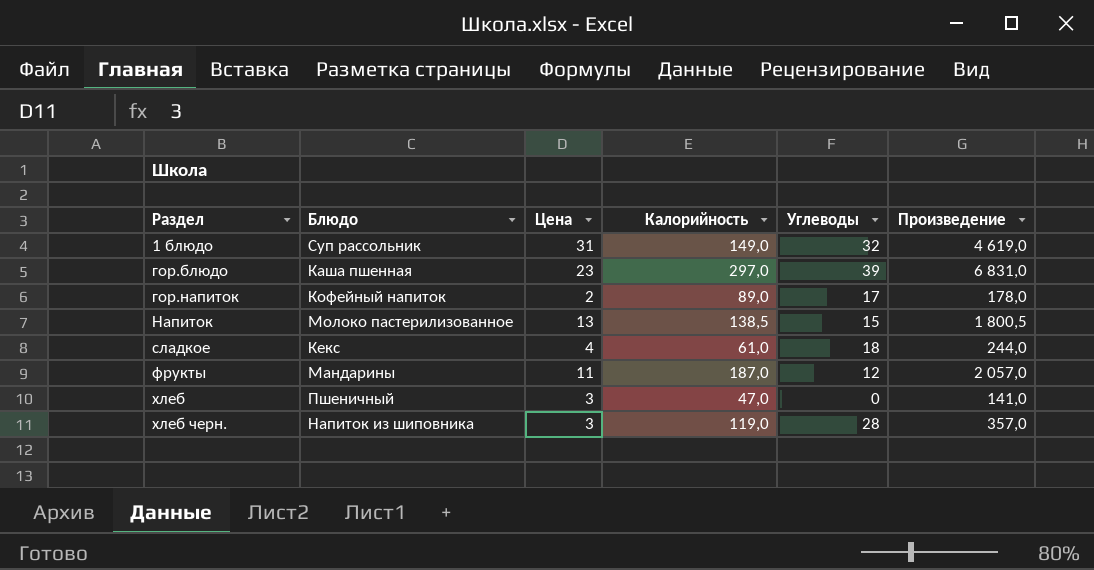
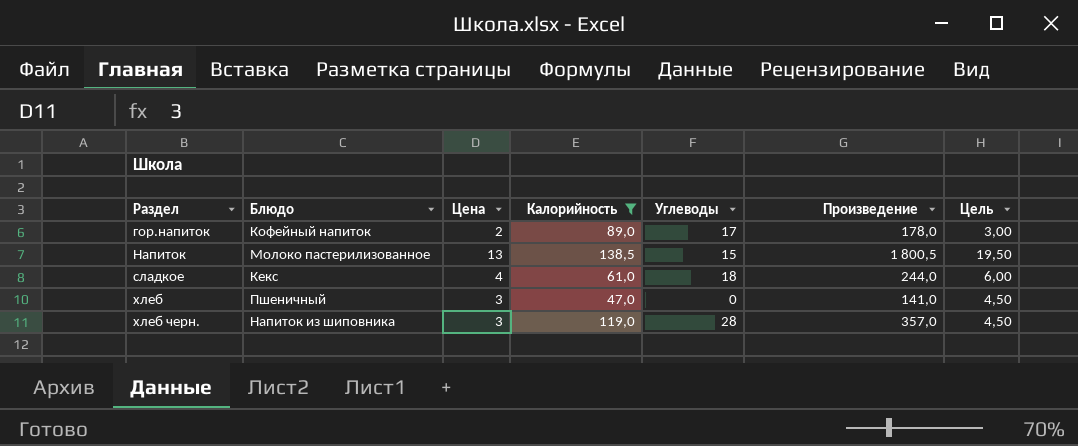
filter: none -> Калорийность <= 138,5
column Цель | formula: none -> [Цена] * 1,5

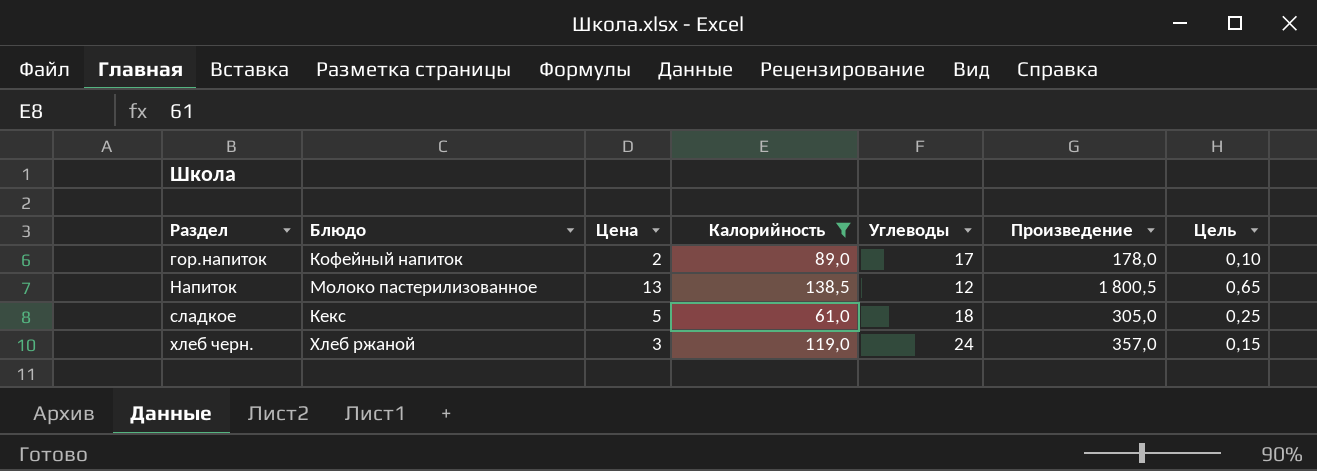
column Цель | formula: [Цена] * 1,5 -> [Цена] * 0,05
row хлеб: Пшеничный | 3 | 47,0 | 0 | 141,0 | 4,50 -> none
Напиток | Углеводы: 15 -> 12
сладкое | Цена: 4 -> 5
сладкое | Произведение: 244,0 -> 305,0
хлеб черн. | Блюдо: Напиток из шиповника -> Хлеб ржаной
хлеб черн. | Углеводы: 28 -> 24

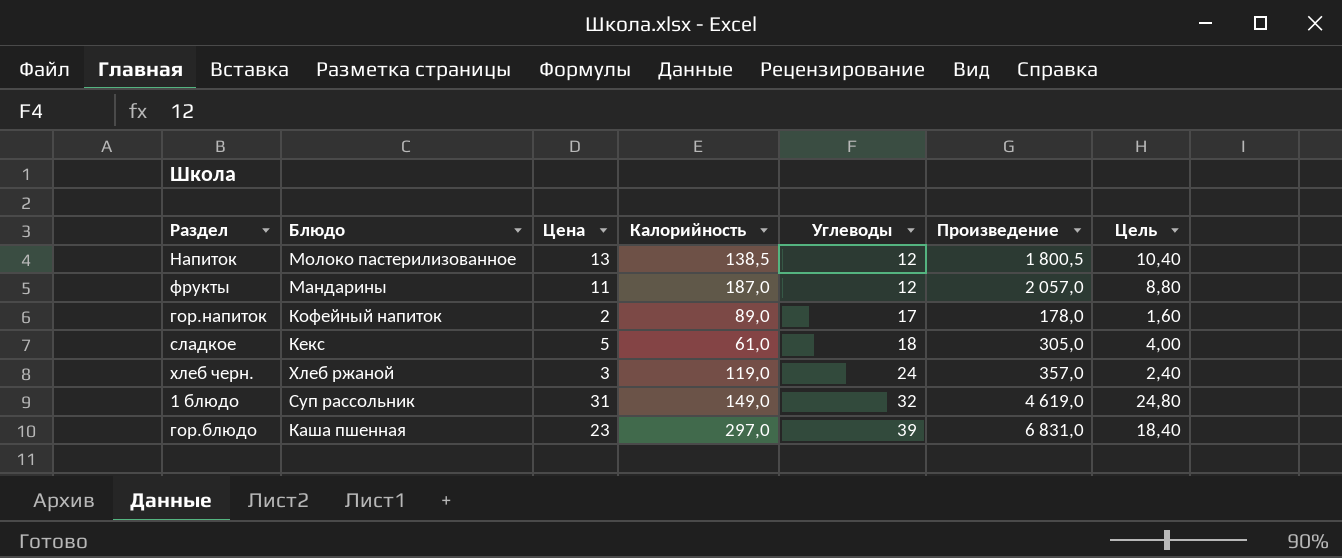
filter: Калорийность <= 138,5 -> none
row order: Раздел ascending -> Углеводы ascending
column Цель | formula: [Цена] * 0,05 -> [Цена] * 0,8

